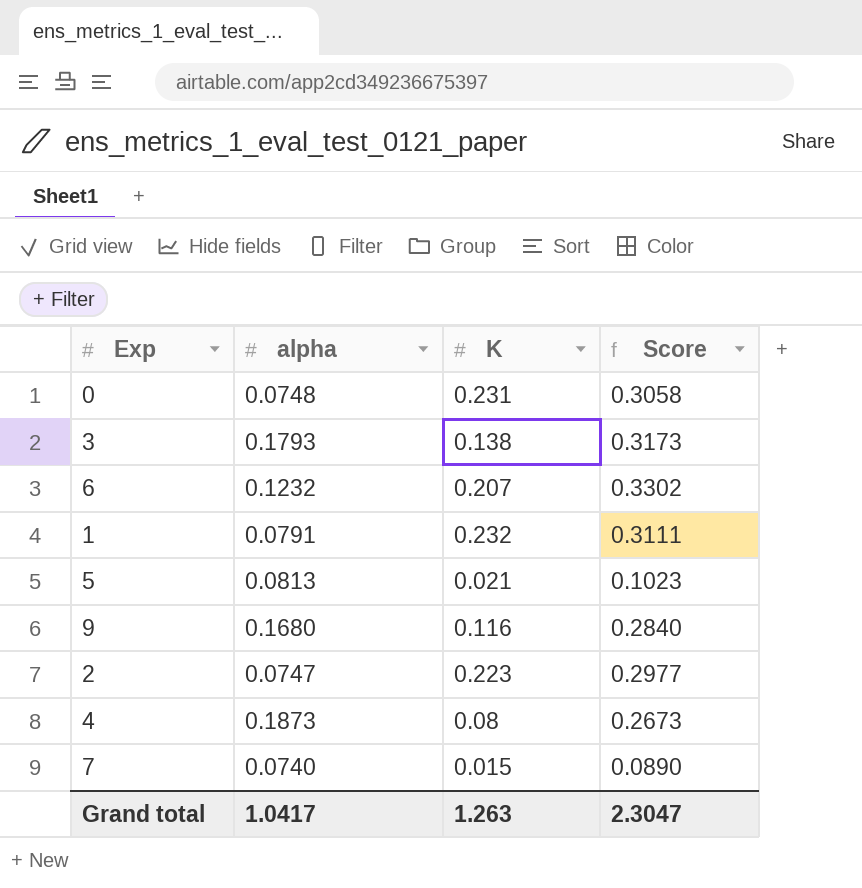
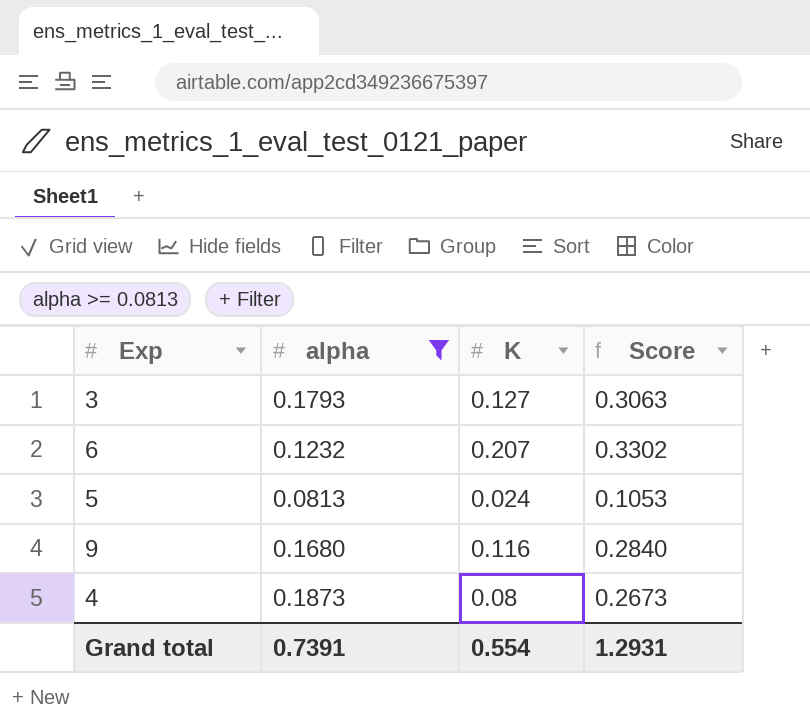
filter: none -> alpha >= 0.0813
3 | K: 0.138 -> 0.127
3 | Score: 0.3173 -> 0.3063
5 | K: 0.021 -> 0.024
5 | Score: 0.1023 -> 0.1053
Grand total | alpha: 1.0417 -> 0.7391
Grand total | K: 1.263 -> 0.554
Grand total | Score: 2.3047 -> 1.2931

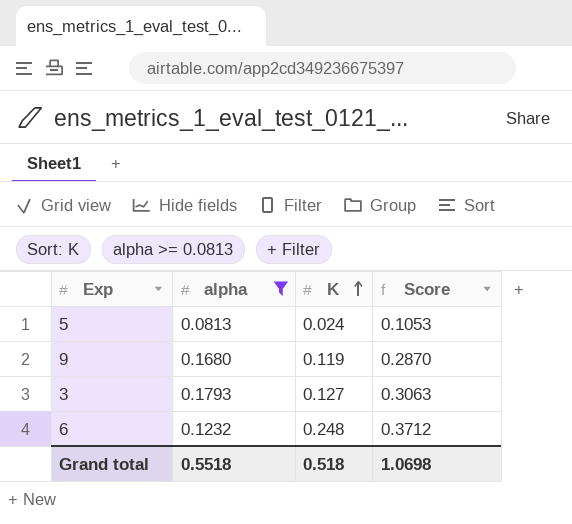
row order: none -> K ascending
row 4: 0.1873 | 0.08 | 0.2673 -> none
9 | K: 0.116 -> 0.119
9 | Score: 0.2840 -> 0.2870
6 | K: 0.207 -> 0.248
6 | Score: 0.3302 -> 0.3712
Grand total | alpha: 0.7391 -> 0.5518
Grand total | K: 0.554 -> 0.518
Grand total | Score: 1.2931 -> 1.0698

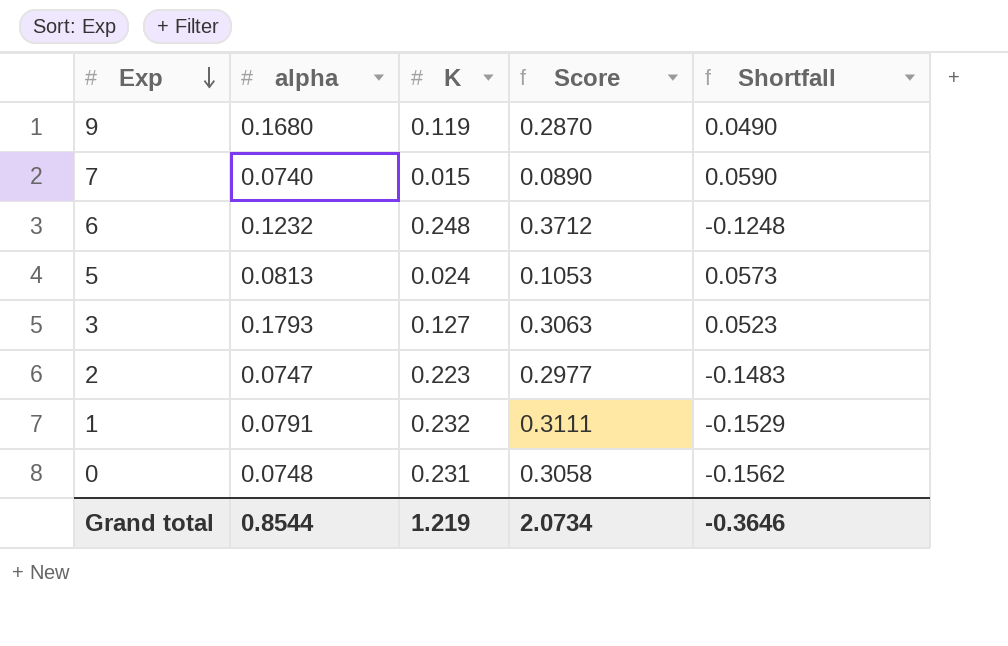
filter: alpha >= 0.0813 -> none
row order: K ascending -> Exp descending
column Shortfall | formula: none -> [alpha] - [K]
Grand total | alpha: 0.5518 -> 0.8544
Grand total | K: 0.518 -> 1.219
Grand total | Score: 1.0698 -> 2.0734

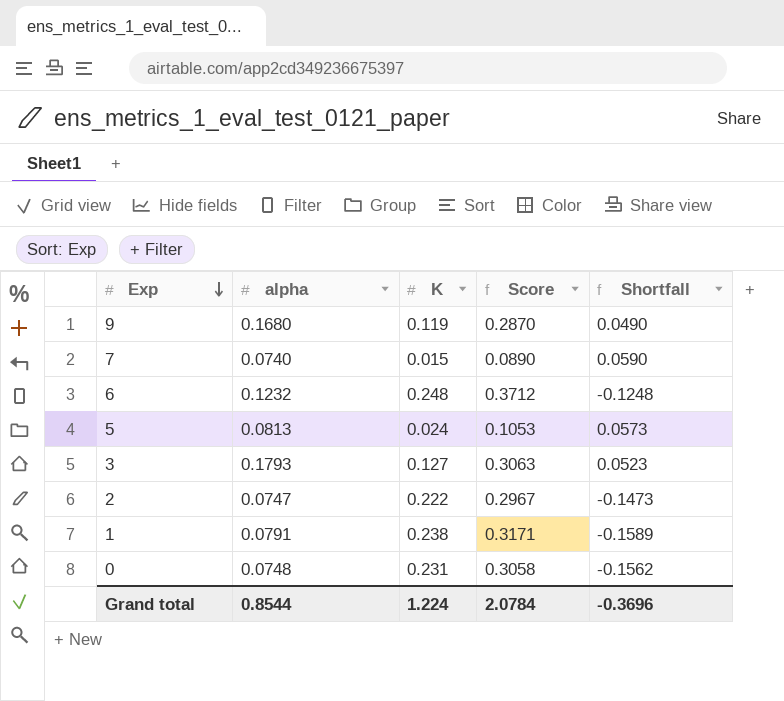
2 | K: 0.223 -> 0.222
2 | Score: 0.2977 -> 0.2967
2 | Shortfall: -0.1483 -> -0.1473
1 | K: 0.232 -> 0.238
1 | Score: 0.3111 -> 0.3171
1 | Shortfall: -0.1529 -> -0.1589
Grand total | K: 1.219 -> 1.224
Grand total | Score: 2.0734 -> 2.0784
Grand total | Shortfall: -0.3646 -> -0.3696

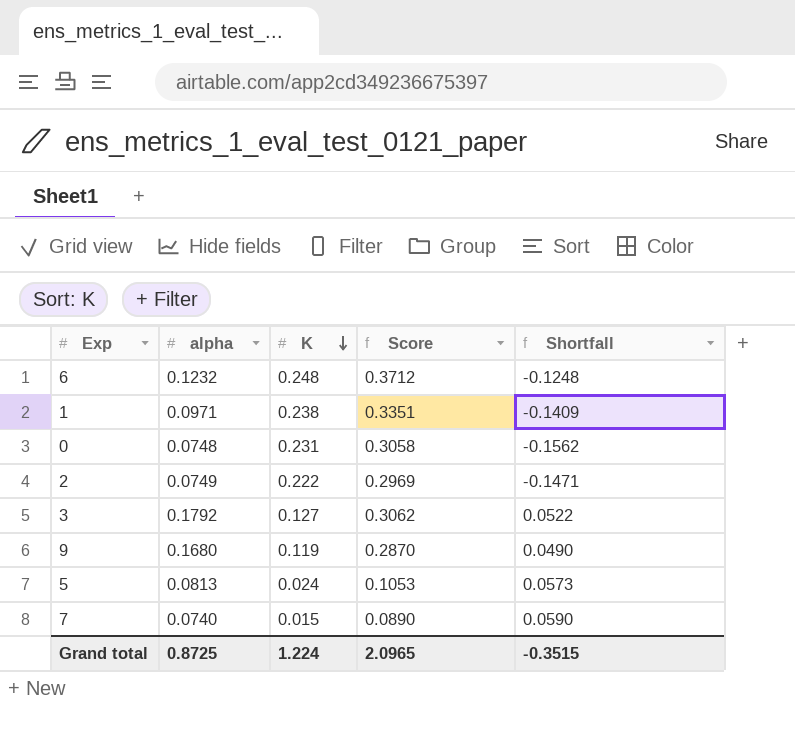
row order: Exp descending -> K descending
1 | alpha: 0.0791 -> 0.0971
1 | Score: 0.3171 -> 0.3351
1 | Shortfall: -0.1589 -> -0.1409
2 | alpha: 0.0747 -> 0.0749
2 | Score: 0.2967 -> 0.2969
2 | Shortfall: -0.1473 -> -0.1471
3 | alpha: 0.1793 -> 0.1792
3 | Score: 0.3063 -> 0.3062
3 | Shortfall: 0.0523 -> 0.0522
Grand total | alpha: 0.8544 -> 0.8725
Grand total | Score: 2.0784 -> 2.0965
Grand total | Shortfall: -0.3696 -> -0.3515

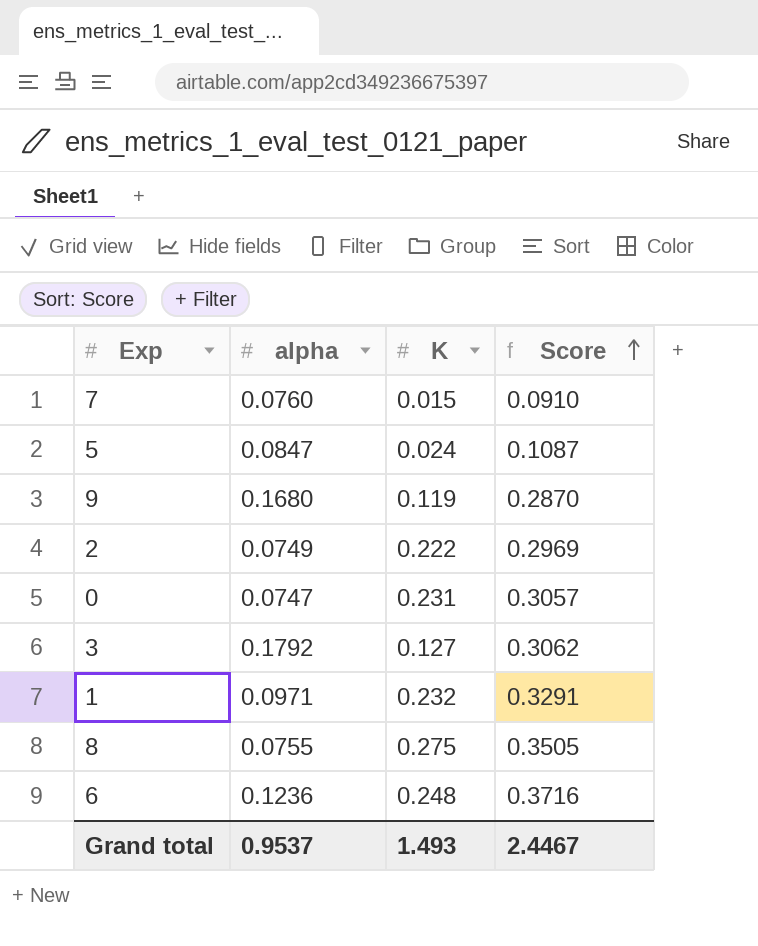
row order: K descending -> Score ascending
column Shortfall | formula: [alpha] - [K] -> none
7 | alpha: 0.0740 -> 0.0760
7 | Score: 0.0890 -> 0.0910
5 | alpha: 0.0813 -> 0.0847
5 | Score: 0.1053 -> 0.1087
0 | alpha: 0.0748 -> 0.0747
0 | Score: 0.3058 -> 0.3057
1 | K: 0.238 -> 0.232
1 | Score: 0.3351 -> 0.3291
row 8: none -> 0.0755 | 0.275 | 0.3505
6 | alpha: 0.1232 -> 0.1236
6 | Score: 0.3712 -> 0.3716
Grand total | alpha: 0.8725 -> 0.9537
Grand total | K: 1.224 -> 1.493
Grand total | Score: 2.0965 -> 2.4467

